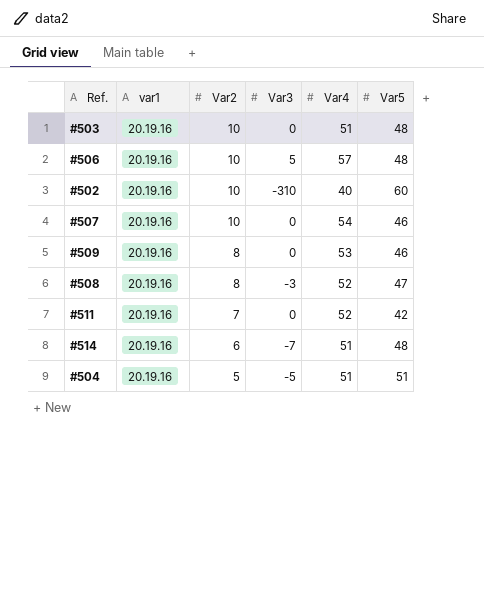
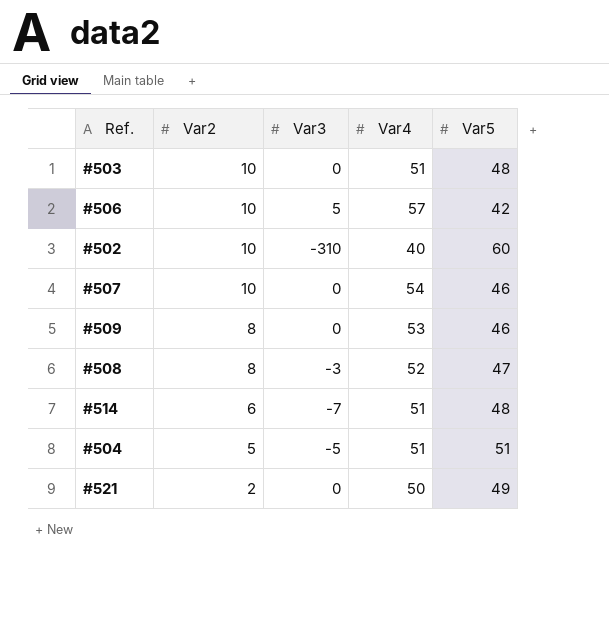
column var1 | position: 2 -> none
row #511: 20.19.16 | 7 | 0 | 52 | 42 -> none
#506 | Var5: 48 -> 42
row #521: none -> 2 | 0 | 50 | 49

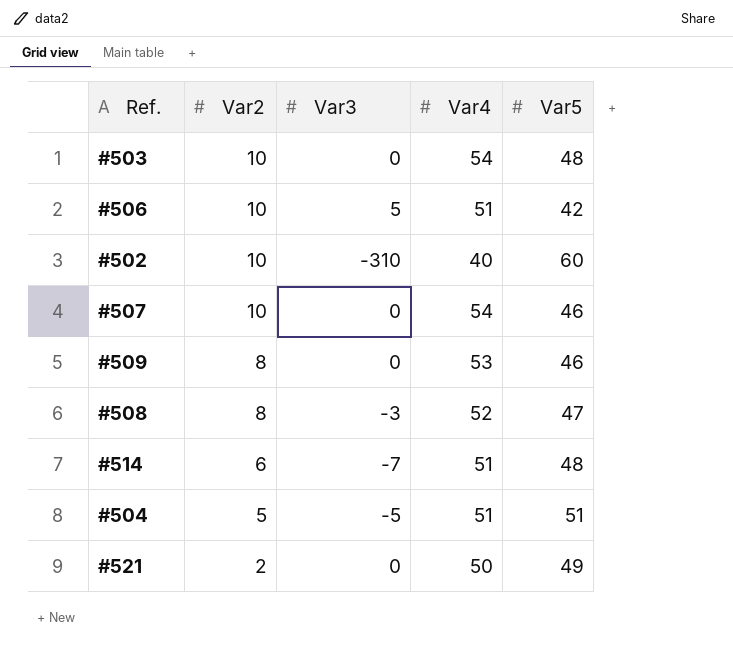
#503 | Var4: 51 -> 54
#506 | Var4: 57 -> 51

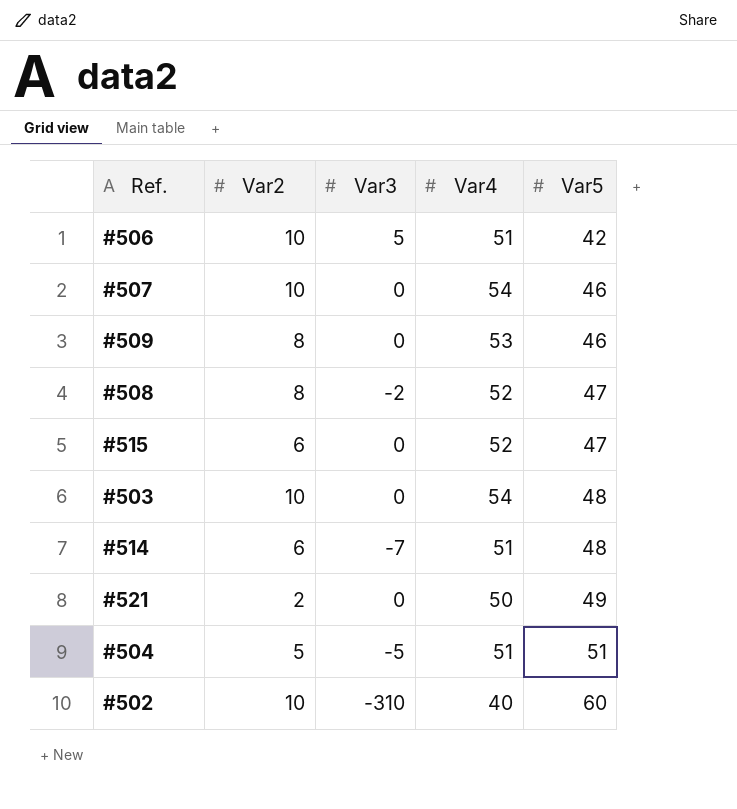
row order: Var2 descending -> Var5 ascending
#508 | Var3: -3 -> -2
row #515: none -> 6 | 0 | 52 | 47

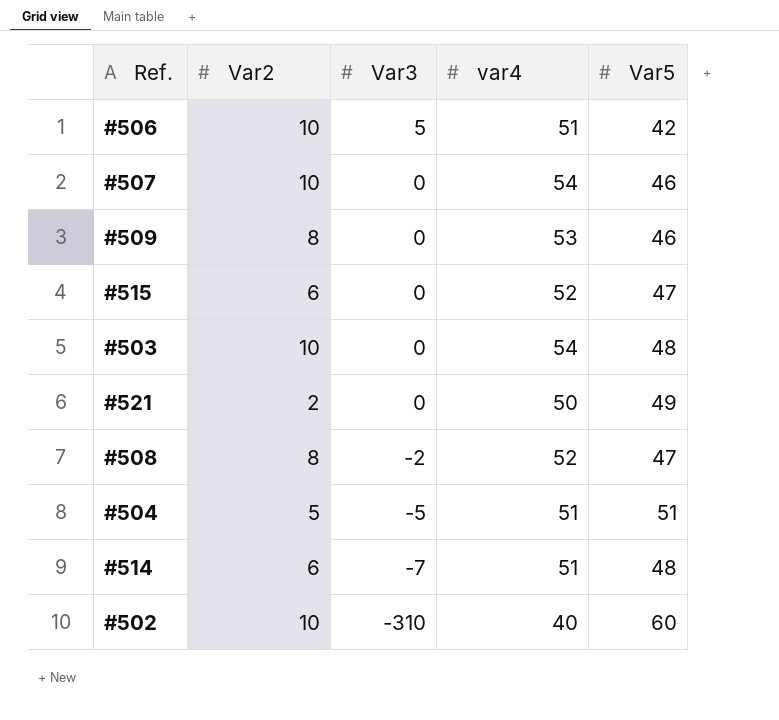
row order: Var5 ascending -> Var3 descending
column name: Var4 -> var4

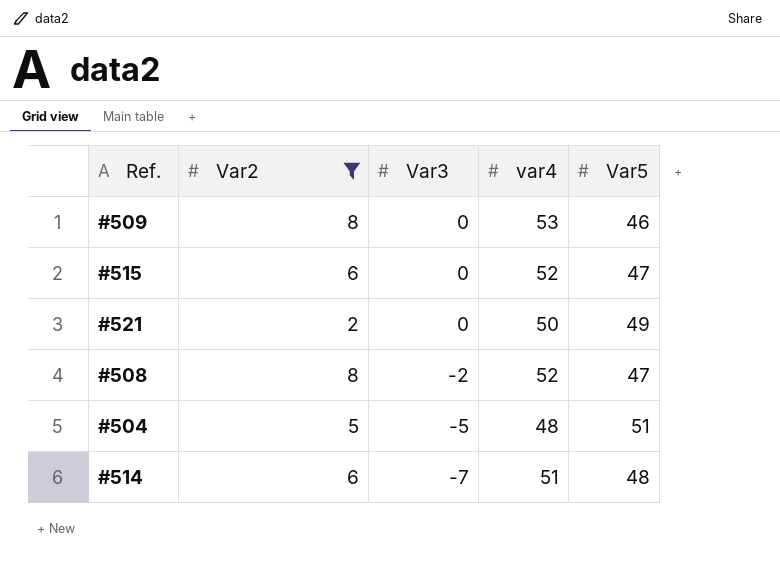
filter: none -> Var2 != 10
#504 | var4: 51 -> 48

